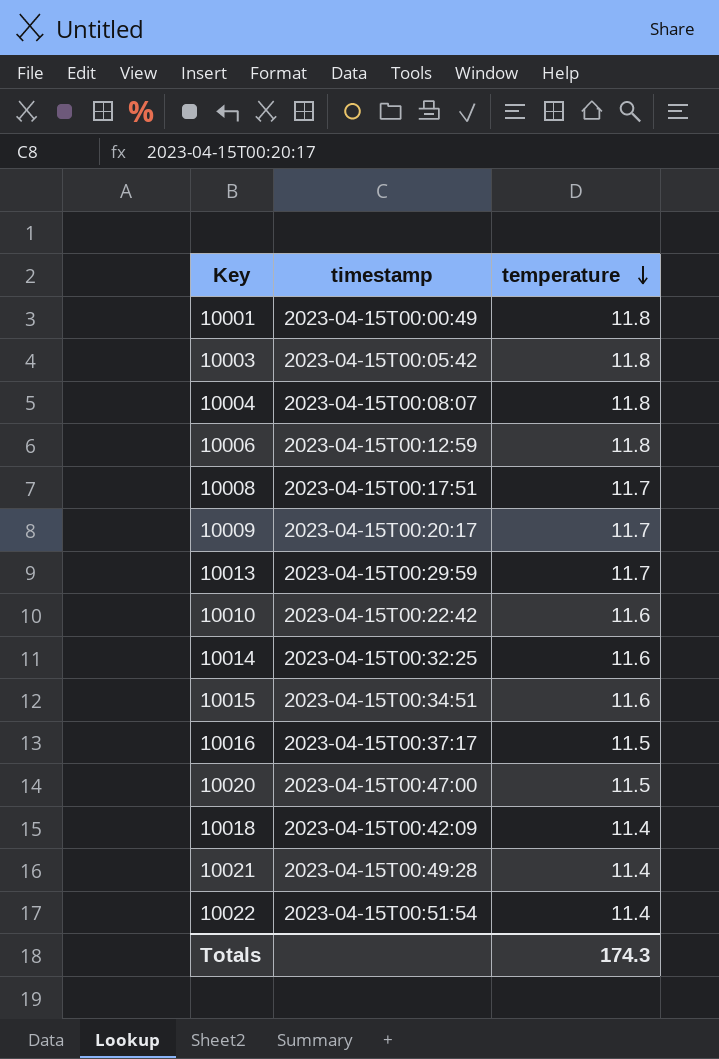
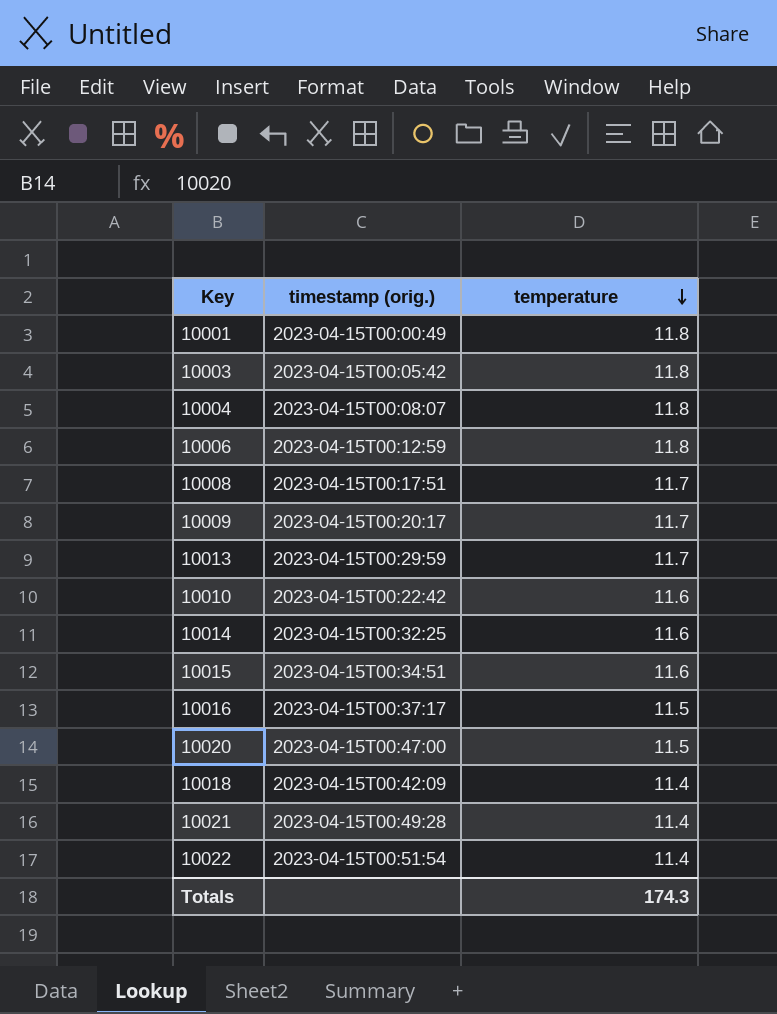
column name: timestamp -> timestamp (orig.)

